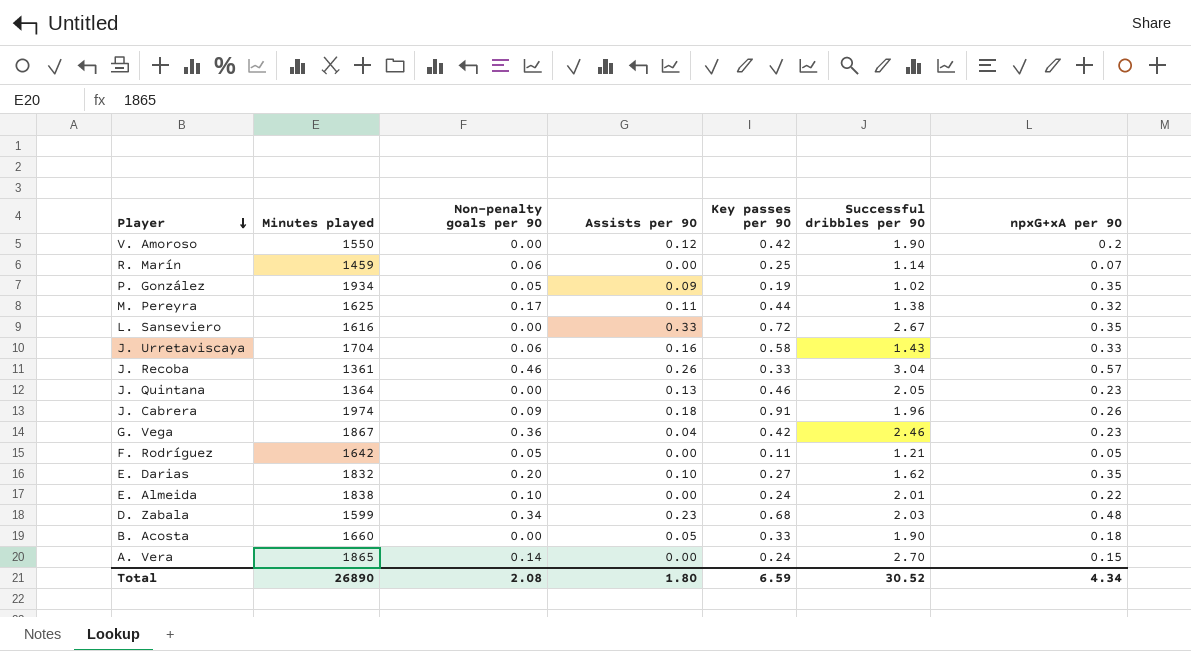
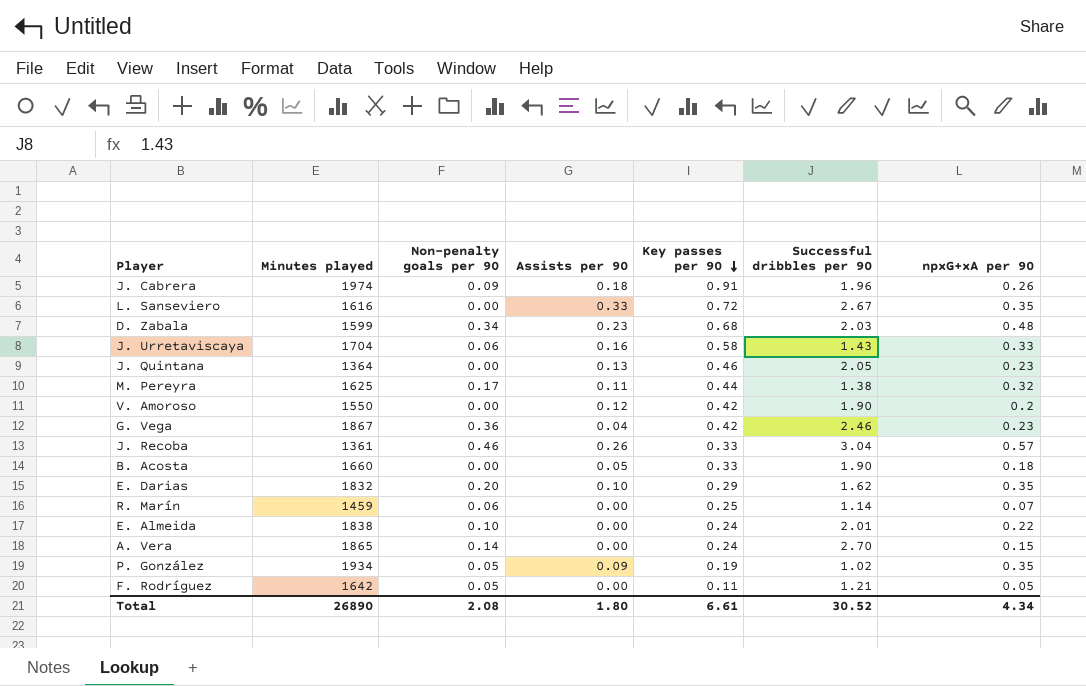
row order: Player descending -> Key passes per 90 descending
E. Darias | Key passes per 90: 0.27 -> 0.29
Total | Key passes per 90: 6.59 -> 6.61

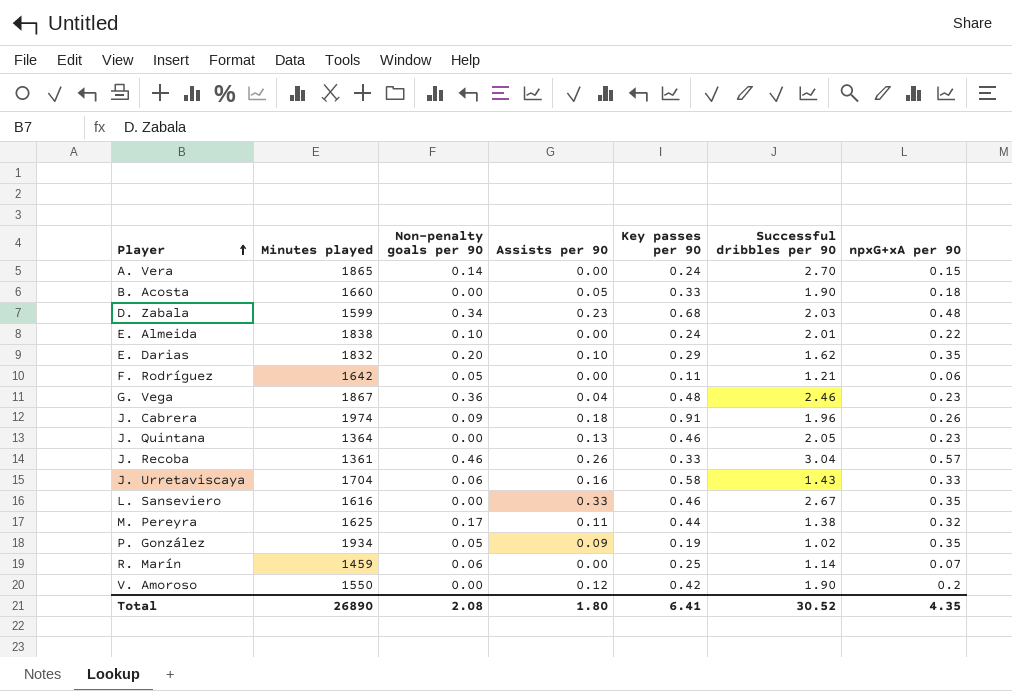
row order: Key passes per 90 descending -> Player ascending
F. Rodríguez | npxG+xA per 90: 0.05 -> 0.06
G. Vega | Key passes per 90: 0.42 -> 0.48
L. Sanseviero | Key passes per 90: 0.72 -> 0.46
Total | Key passes per 90: 6.61 -> 6.41
Total | npxG+xA per 90: 4.34 -> 4.35

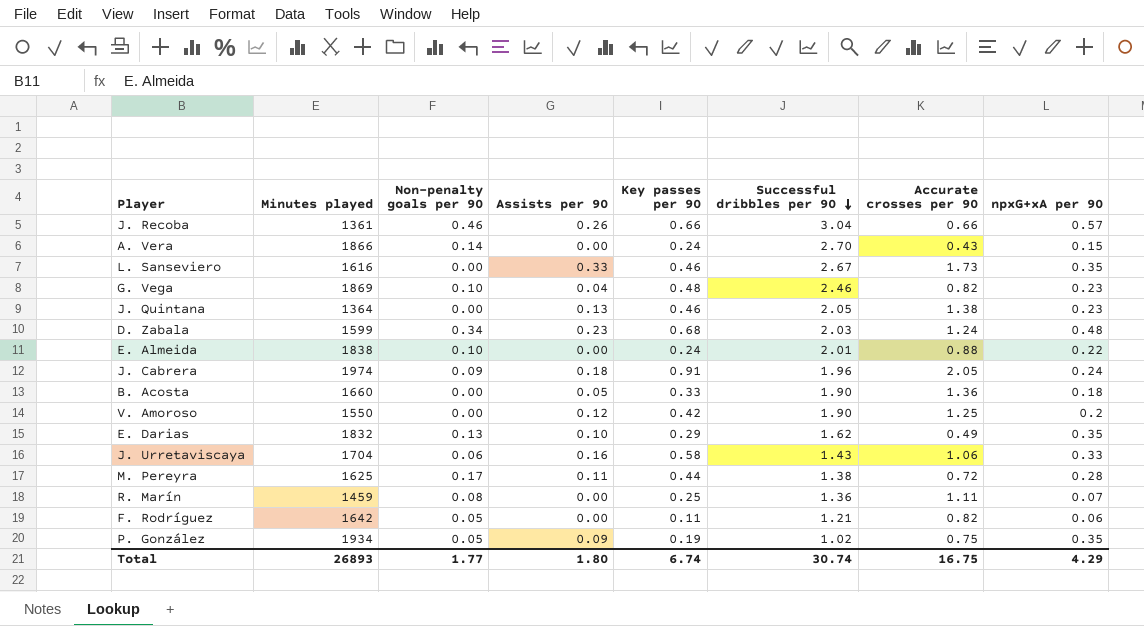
row order: Player ascending -> Successful dribbles per 90 descending
column Accurate crosses per 90 | position: none -> 7
J. Recoba | Key passes per 90: 0.33 -> 0.66
A. Vera | Minutes played: 1865 -> 1866
G. Vega | Minutes played: 1867 -> 1869
G. Vega | Non-penalty goals per 90: 0.36 -> 0.10
J. Cabrera | npxG+xA per 90: 0.26 -> 0.24
E. Darias | Non-penalty goals per 90: 0.20 -> 0.13
M. Pereyra | npxG+xA per 90: 0.32 -> 0.28
R. Marín | Non-penalty goals per 90: 0.06 -> 0.08
R. Marín | Successful dribbles per 90: 1.14 -> 1.36
Total | Minutes played: 26890 -> 26893
Total | Non-penalty goals per 90: 2.08 -> 1.77
Total | Key passes per 90: 6.41 -> 6.74
Total | Successful dribbles per 90: 30.52 -> 30.74
Total | npxG+xA per 90: 4.35 -> 4.29

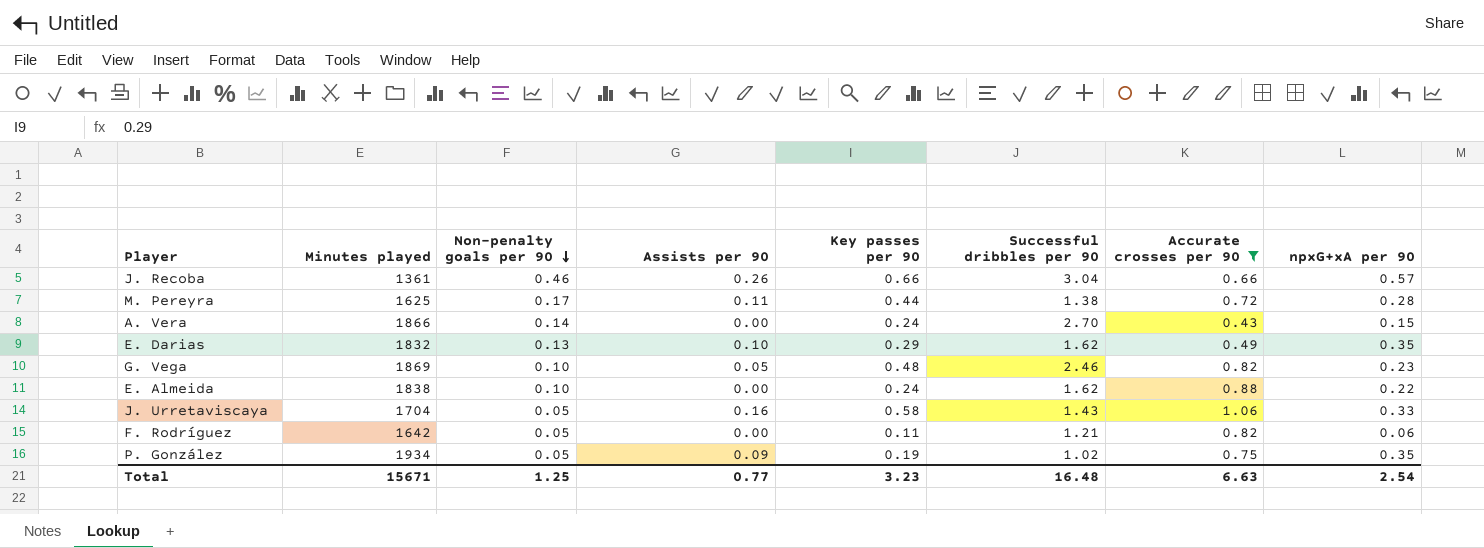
filter: none -> Accurate crosses per 90 <= 1.06
row order: Successful dribbles per 90 descending -> Non-penalty goals per 90 descending
G. Vega | Assists per 90: 0.04 -> 0.05
E. Almeida | Successful dribbles per 90: 2.01 -> 1.62
J. Urretaviscaya | Non-penalty goals per 90: 0.06 -> 0.05
Total | Minutes played: 26893 -> 15671
Total | Non-penalty goals per 90: 1.77 -> 1.25
Total | Assists per 90: 1.80 -> 0.77
Total | Key passes per 90: 6.74 -> 3.23
Total | Successful dribbles per 90: 30.74 -> 16.48
Total | Accurate crosses per 90: 16.75 -> 6.63
Total | npxG+xA per 90: 4.29 -> 2.54

